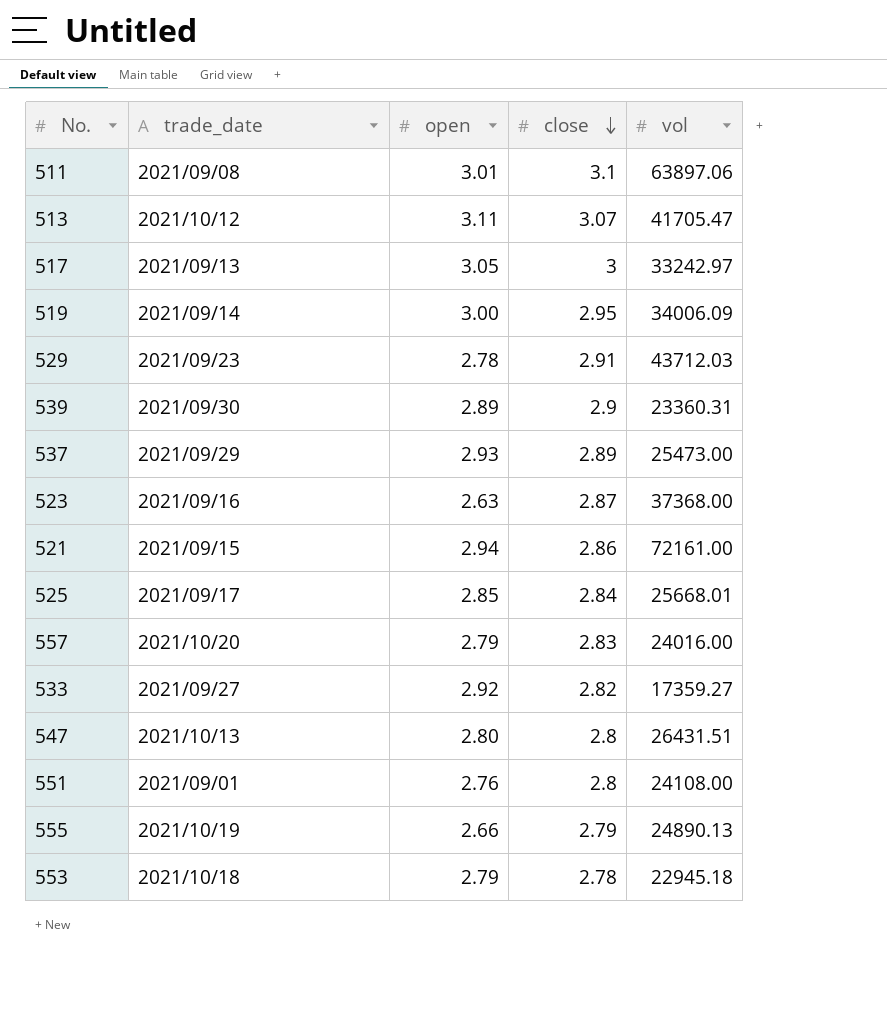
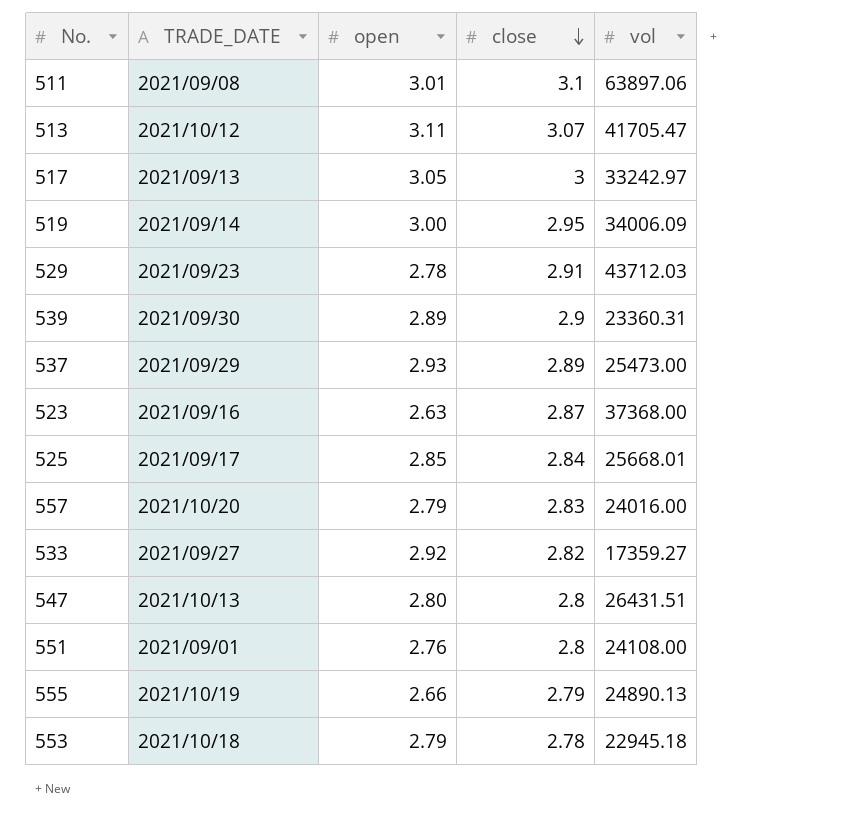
column name: trade_date -> TRADE_DATE
row 521: 2021/09/15 | 2.94 | 2.86 | 72161.00 -> none

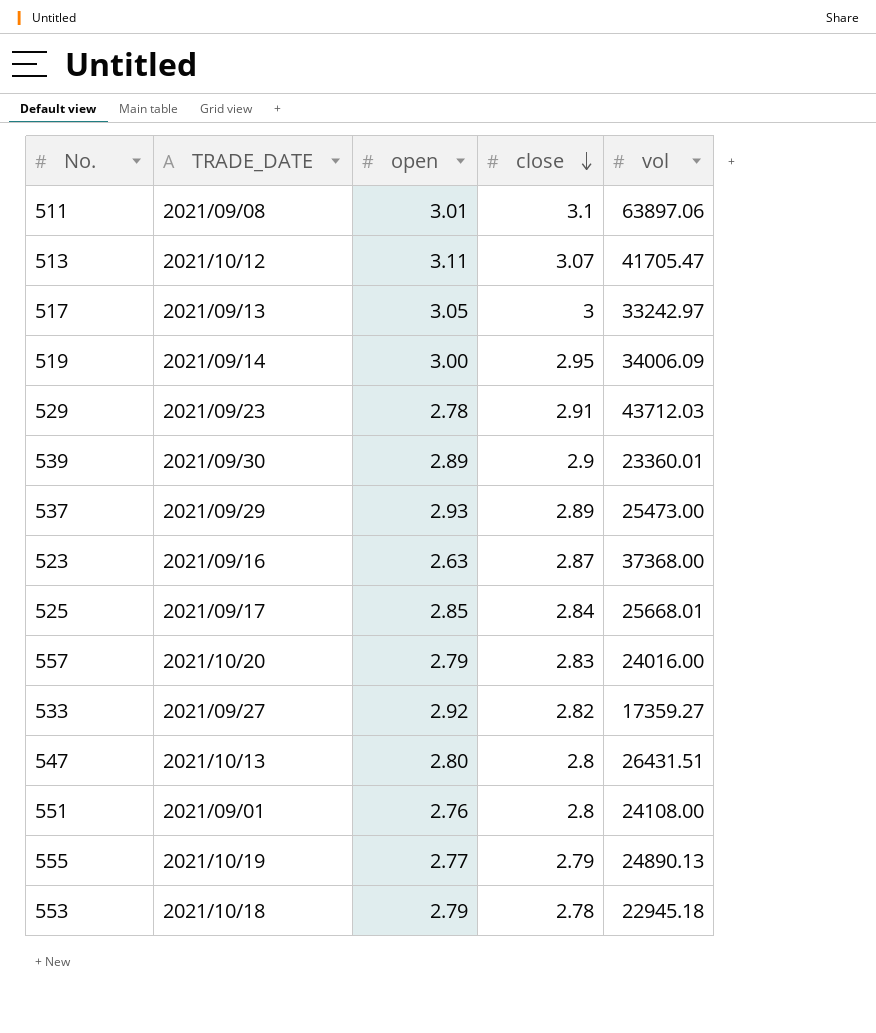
539 | vol: 23360.31 -> 23360.01
555 | open: 2.66 -> 2.77

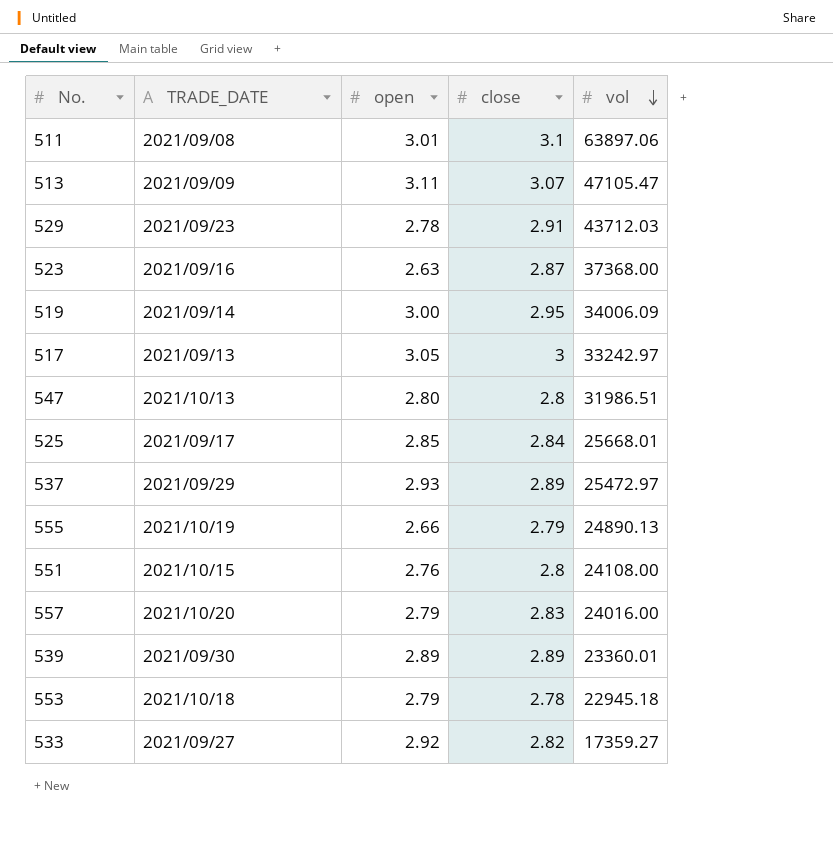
row order: close descending -> vol descending
513 | TRADE_DATE: 2021/10/12 -> 2021/09/09
513 | vol: 41705.47 -> 47105.47
547 | vol: 26431.51 -> 31986.51
537 | vol: 25473.00 -> 25472.97
555 | open: 2.77 -> 2.66
551 | TRADE_DATE: 2021/09/01 -> 2021/10/15
539 | close: 2.9 -> 2.89

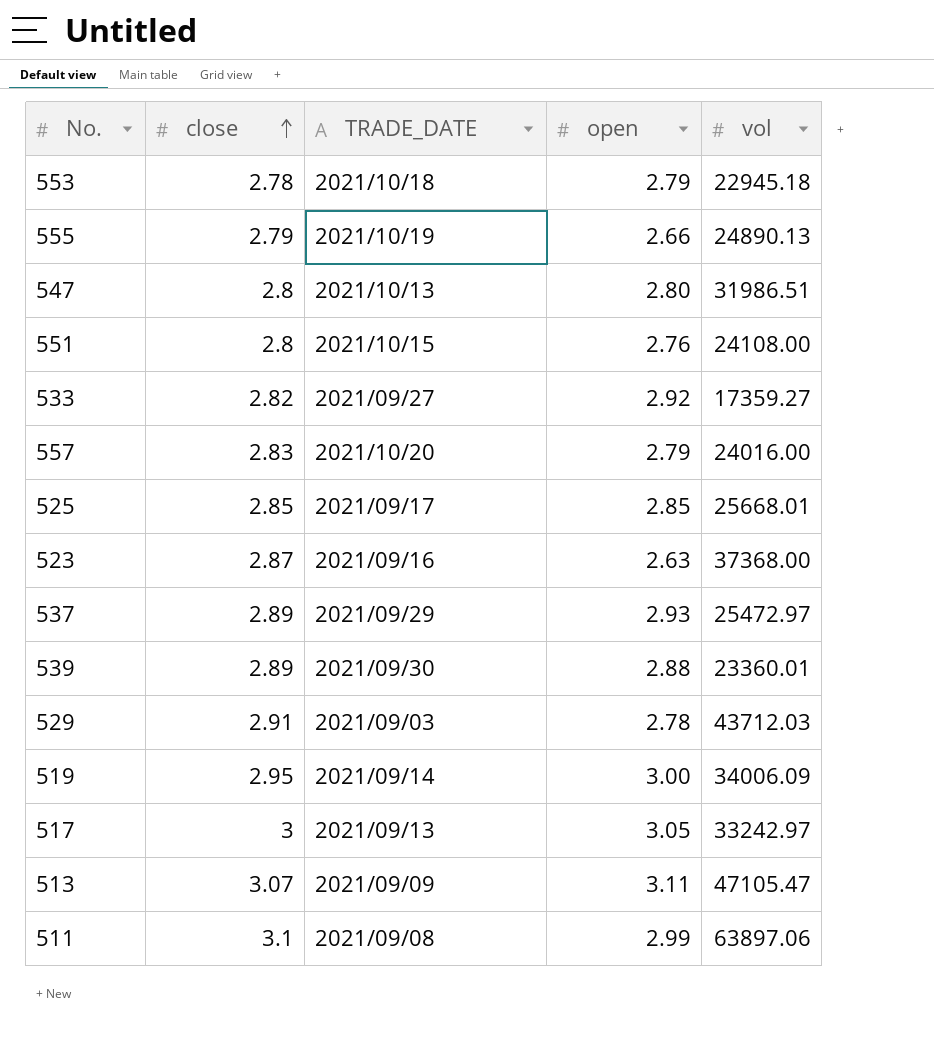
row order: vol descending -> close ascending
column close | position: 4 -> 2
525 | close: 2.84 -> 2.85
539 | open: 2.89 -> 2.88
529 | TRADE_DATE: 2021/09/23 -> 2021/09/03
511 | open: 3.01 -> 2.99

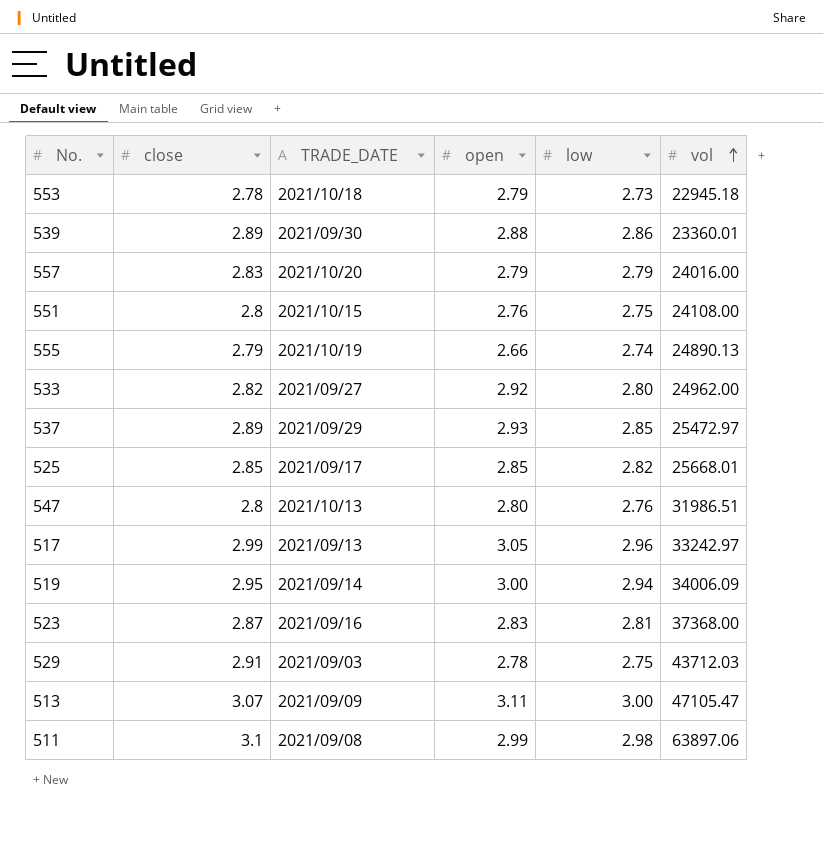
row order: close ascending -> vol ascending
column low | position: none -> 5
533 | vol: 17359.27 -> 24962.00
517 | close: 3 -> 2.99
523 | open: 2.63 -> 2.83

